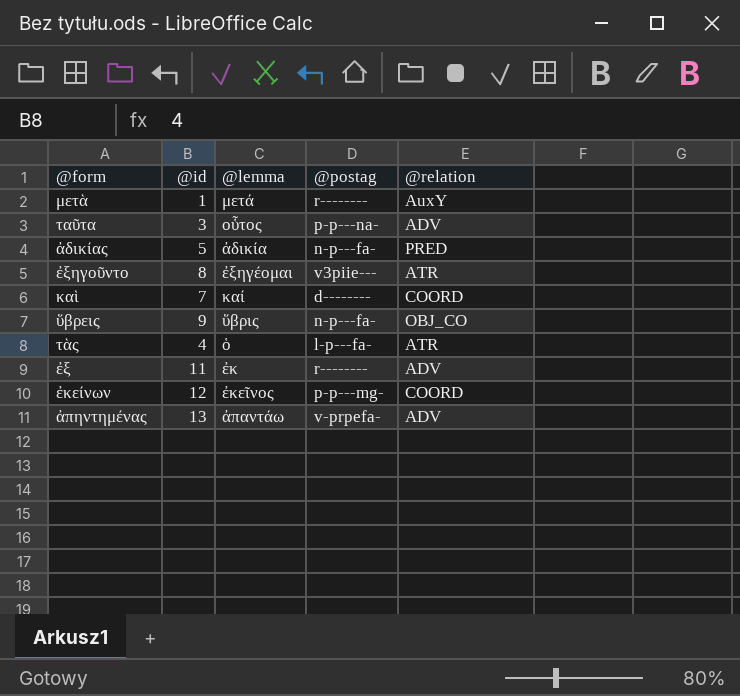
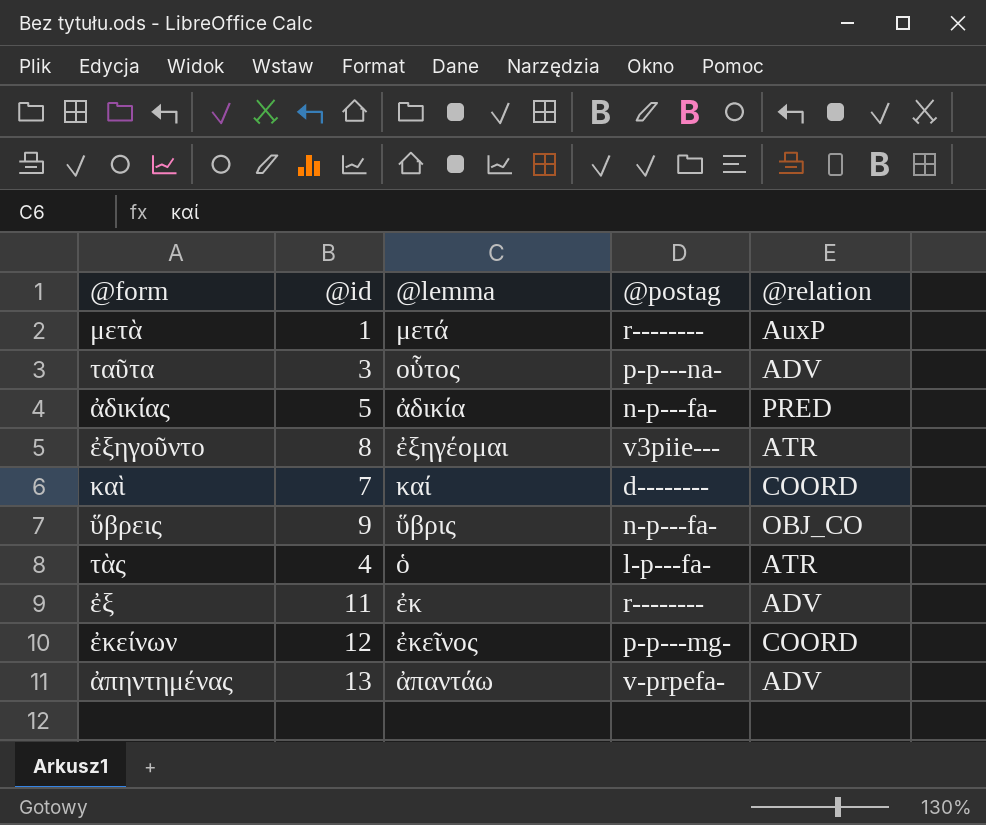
μετὰ | @relation: AuxY -> AuxP

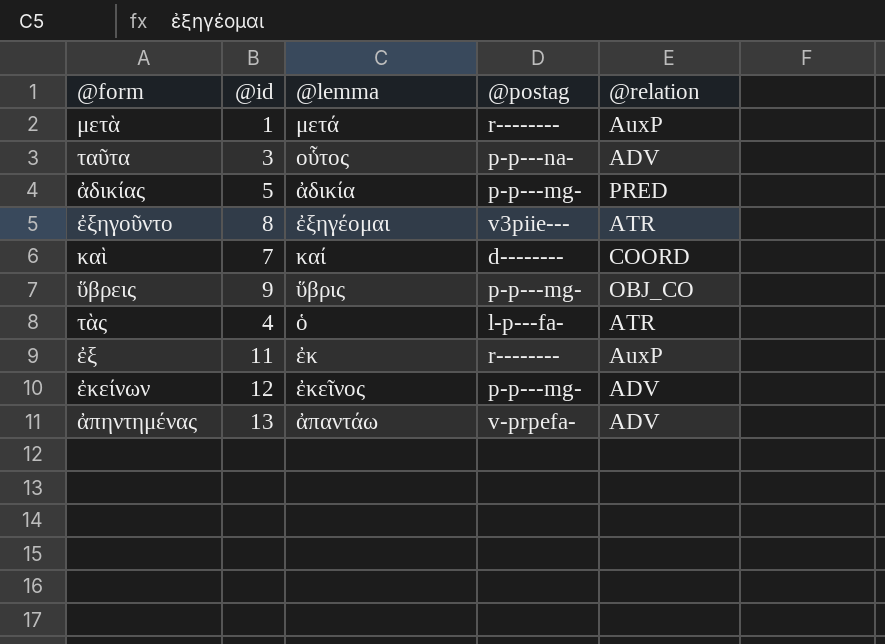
ἀδικίας | @postag: n-p---fa- -> p-p---mg-
ὕβρεις | @postag: n-p---fa- -> p-p---mg-
ἐξ | @relation: ADV -> AuxP
ἐκείνων | @relation: COORD -> ADV

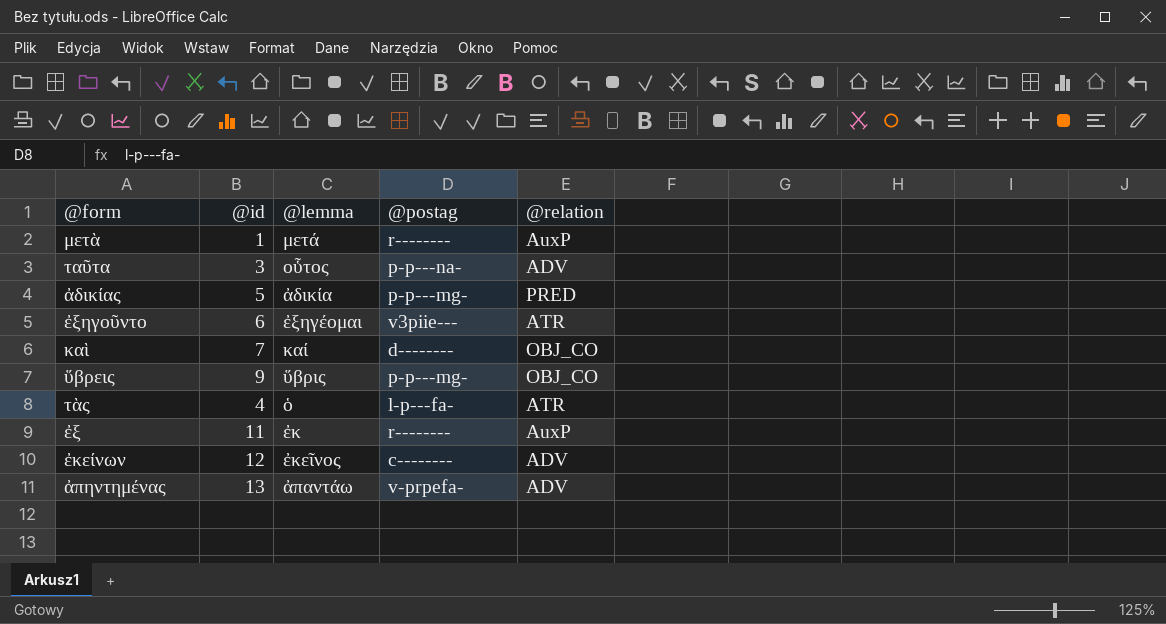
ἐξηγοῦντο | @id: 8 -> 6
καὶ | @relation: COORD -> OBJ_CO
ἐκείνων | @postag: p-p---mg- -> c--------

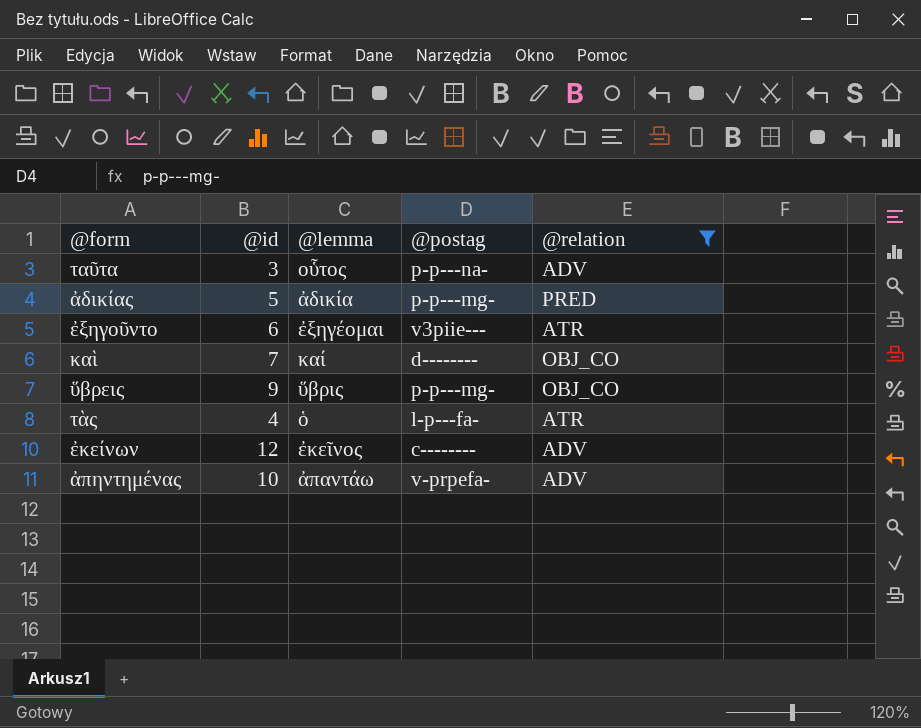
filter: none -> @relation != AuxP
ἀπηντημένας | @id: 13 -> 10

